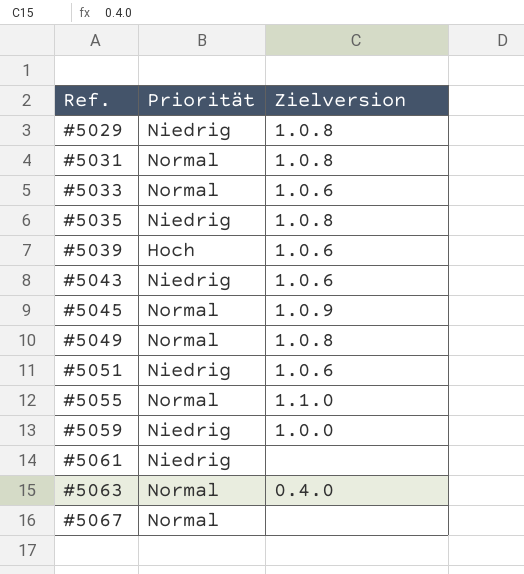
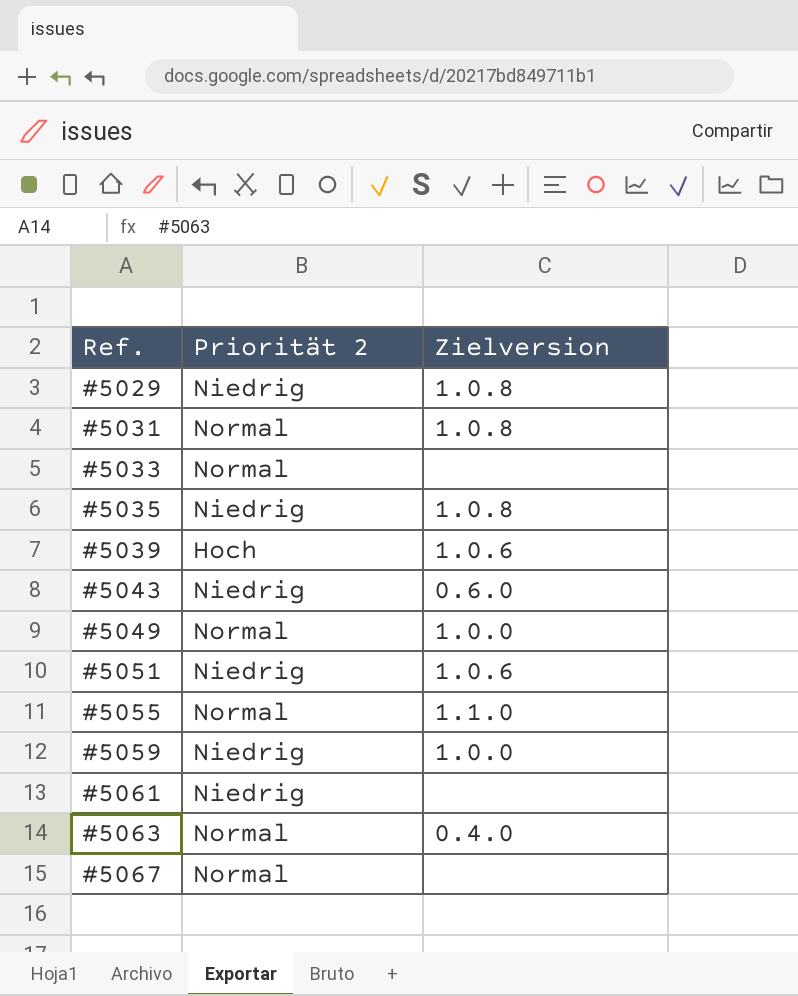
column name: Priorität -> Priorität 2
row #5045: Normal | 1.0.9 -> none
#5033 | Zielversion: 1.0.6 -> none
#5043 | Zielversion: 1.0.6 -> 0.6.0
#5049 | Zielversion: 1.0.8 -> 1.0.0

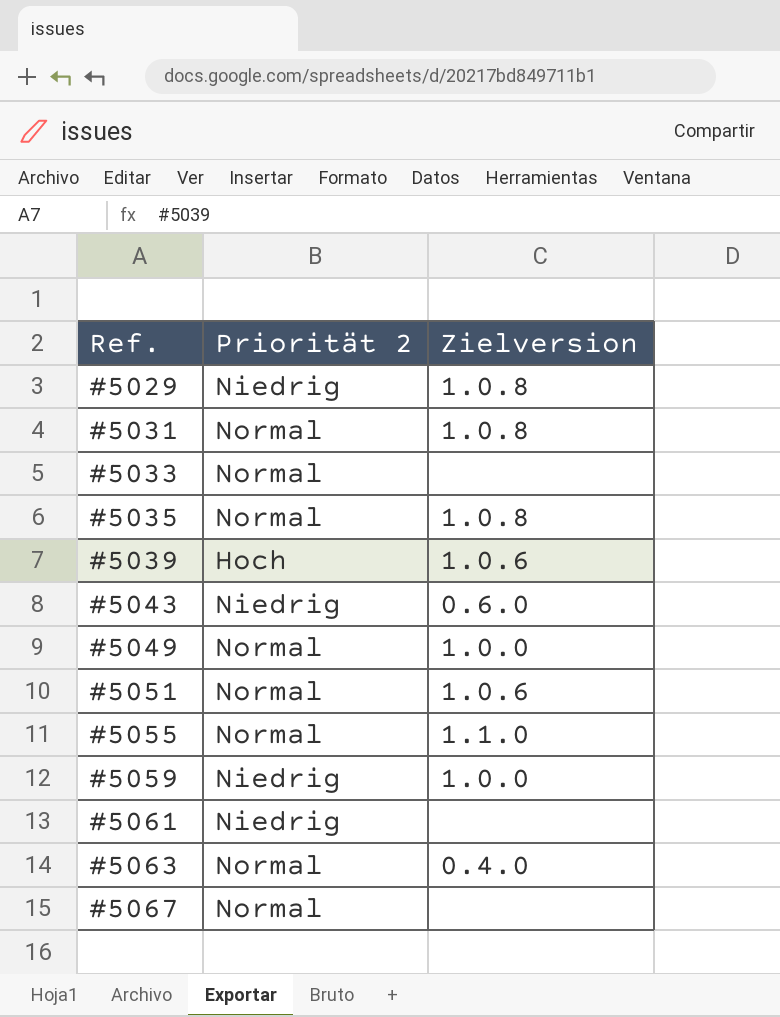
#5035 | Priorität 2: Niedrig -> Normal
#5051 | Priorität 2: Niedrig -> Normal

